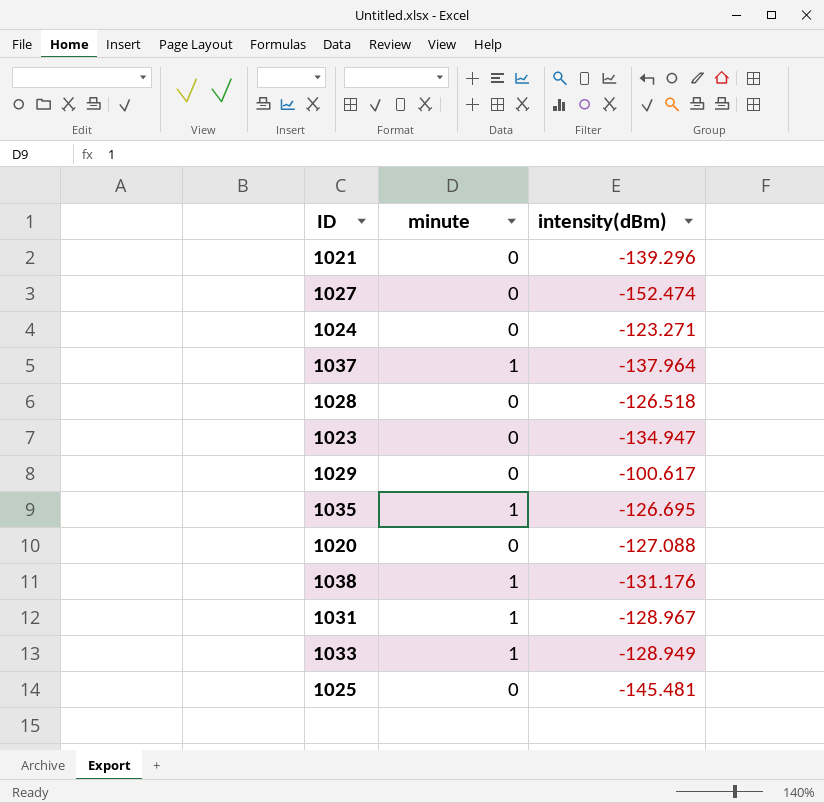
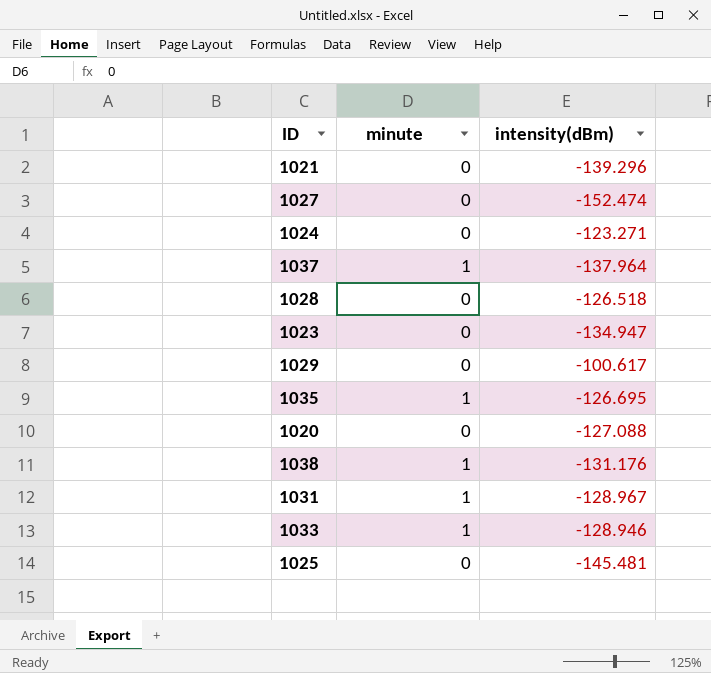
1033 | intensity(dBm): -128.949 -> -128.946

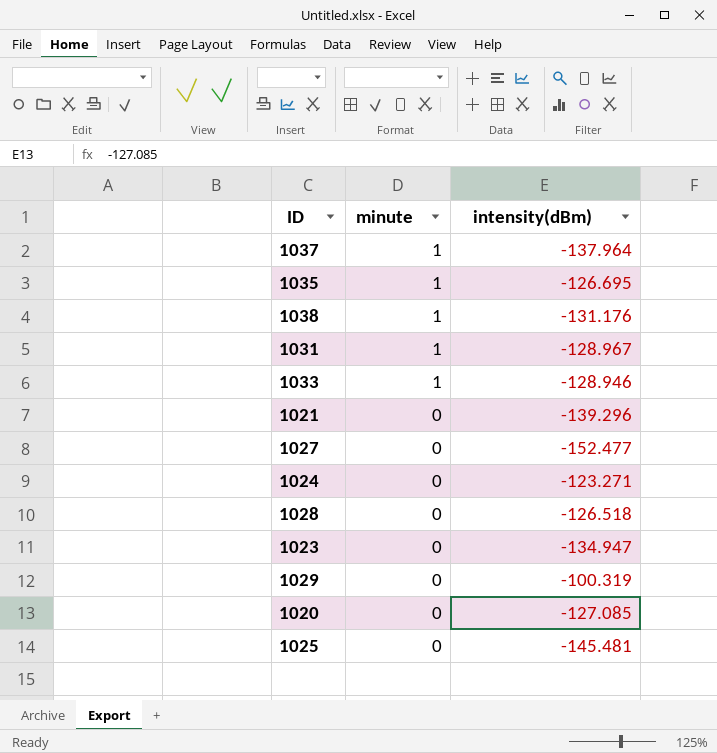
row order: none -> minute descending
1027 | intensity(dBm): -152.474 -> -152.477
1029 | intensity(dBm): -100.617 -> -100.319
1020 | intensity(dBm): -127.088 -> -127.085

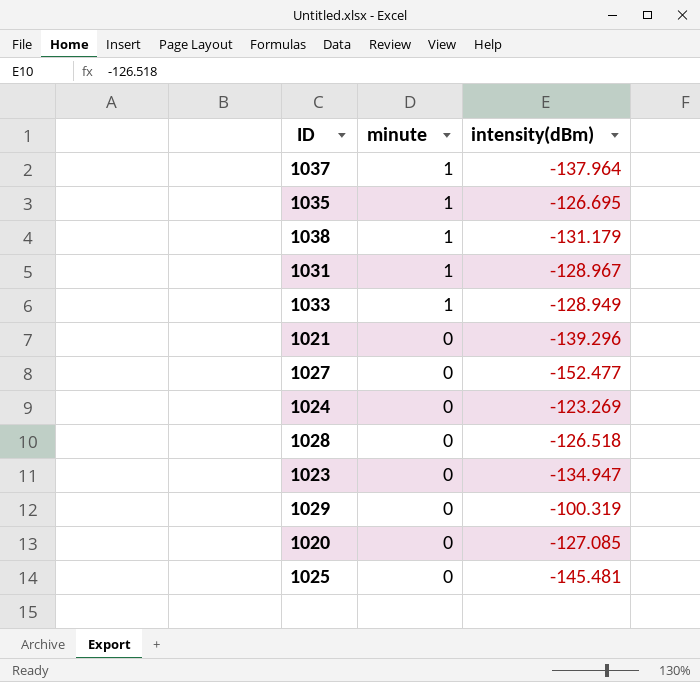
1038 | intensity(dBm): -131.176 -> -131.179
1033 | intensity(dBm): -128.946 -> -128.949
1024 | intensity(dBm): -123.271 -> -123.269

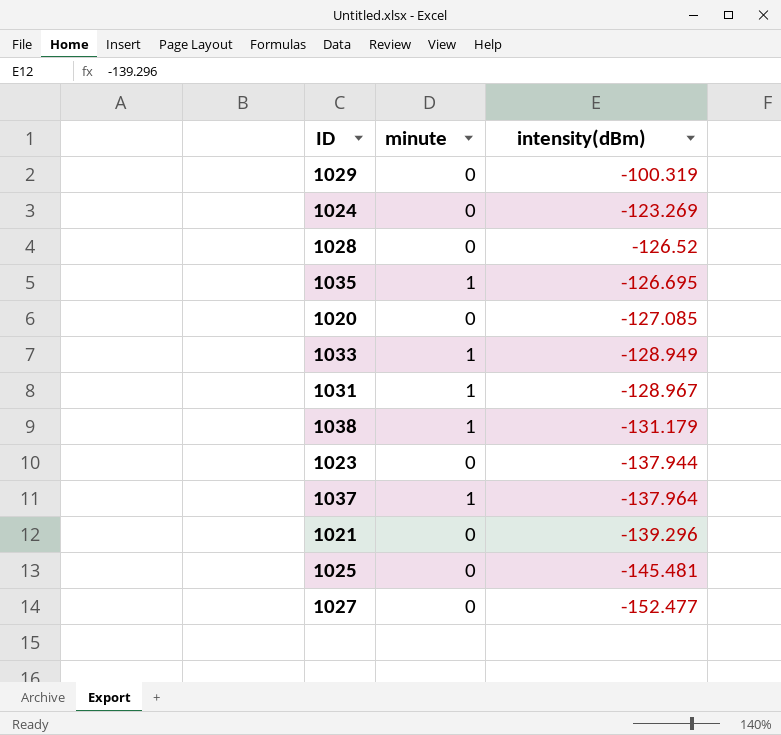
row order: minute descending -> intensity(dBm) descending
1028 | intensity(dBm): -126.518 -> -126.52
1023 | intensity(dBm): -134.947 -> -137.944

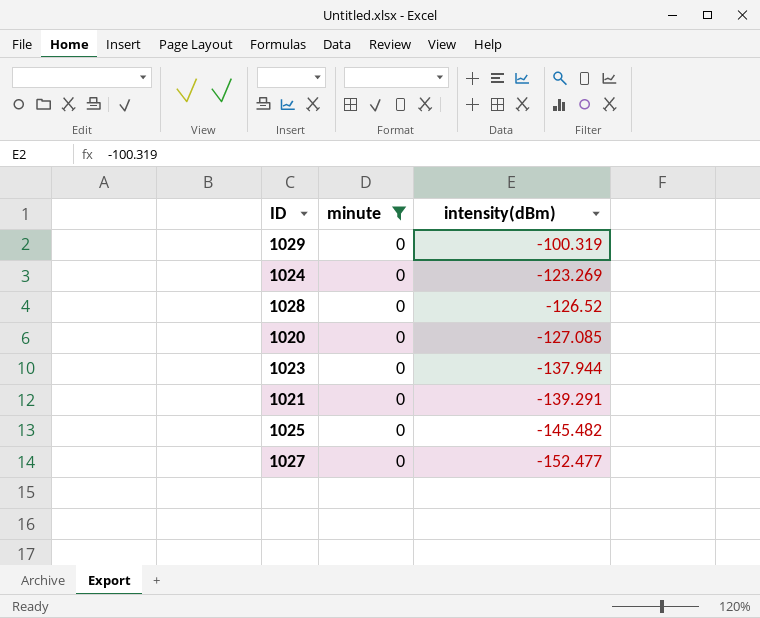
filter: none -> minute = 0
1021 | intensity(dBm): -139.296 -> -139.291
1025 | intensity(dBm): -145.481 -> -145.482

